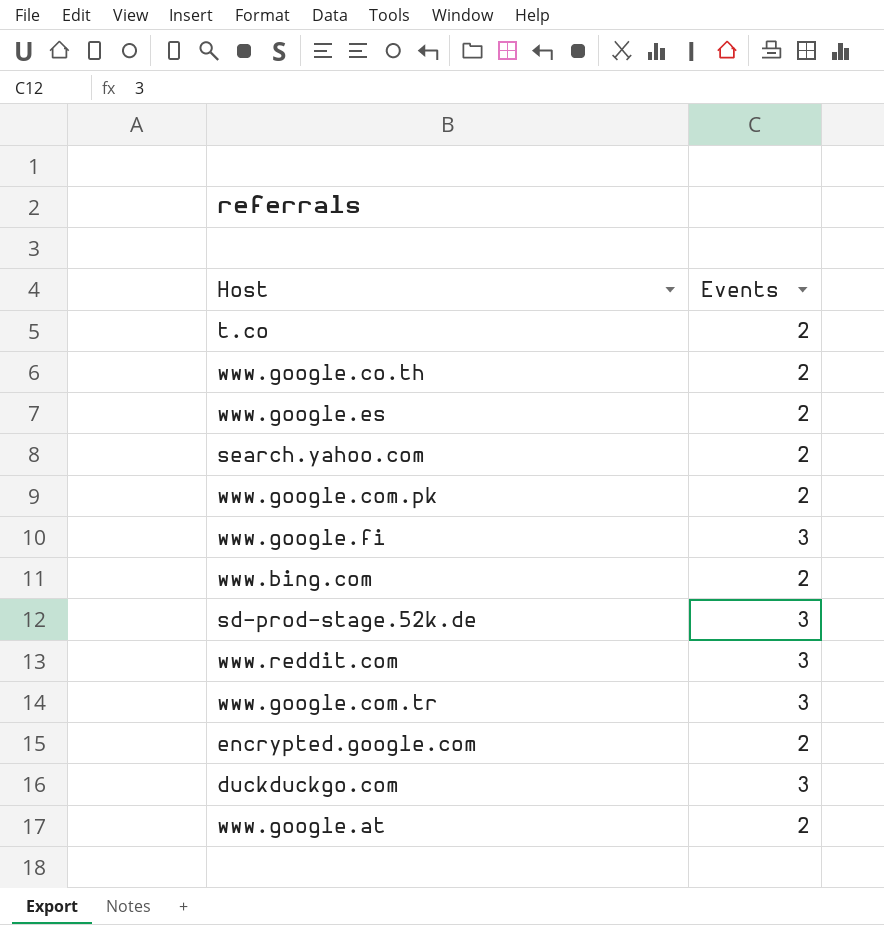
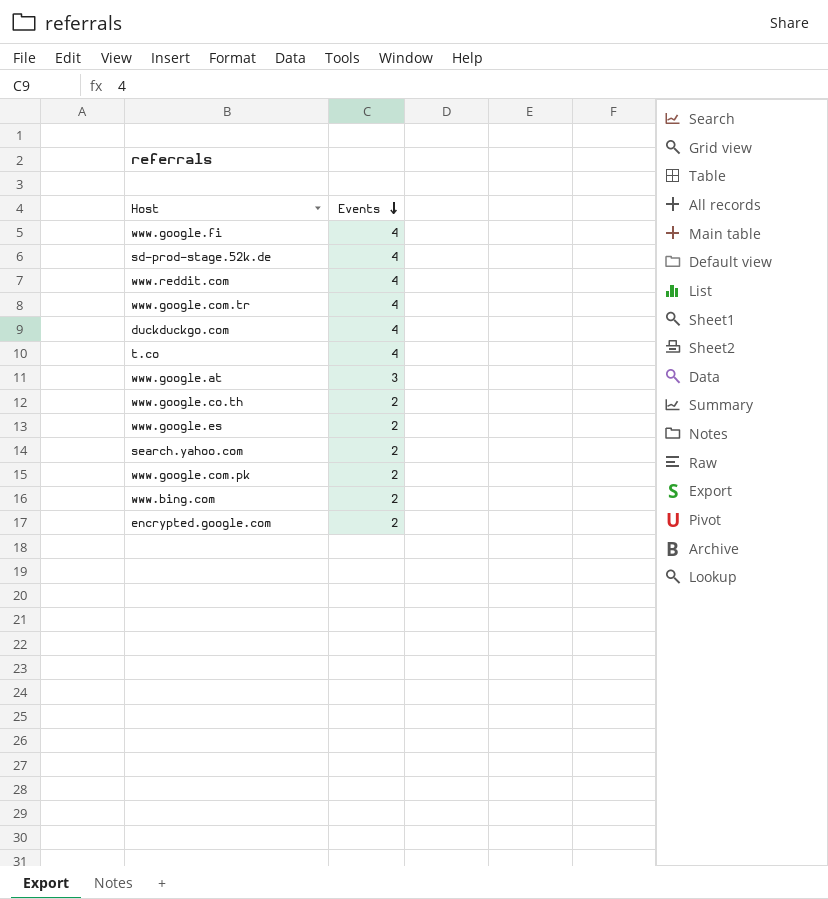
row order: none -> Events descending
www.google.fi | Events: 3 -> 4
sd-prod-stage.52k.de | Events: 3 -> 4
www.reddit.com | Events: 3 -> 4
www.google.com.tr | Events: 3 -> 4
duckduckgo.com | Events: 3 -> 4
t.co | Events: 2 -> 4
www.google.at | Events: 2 -> 3

